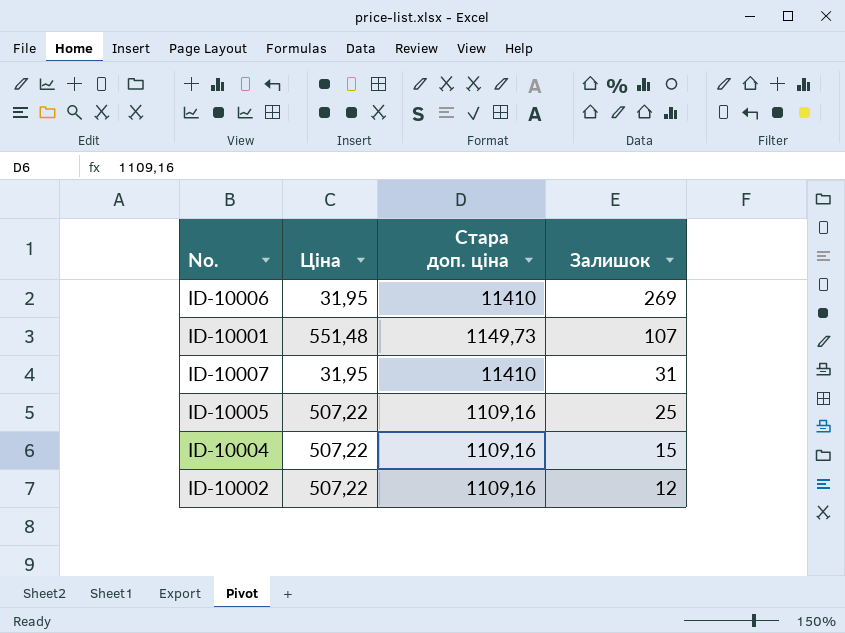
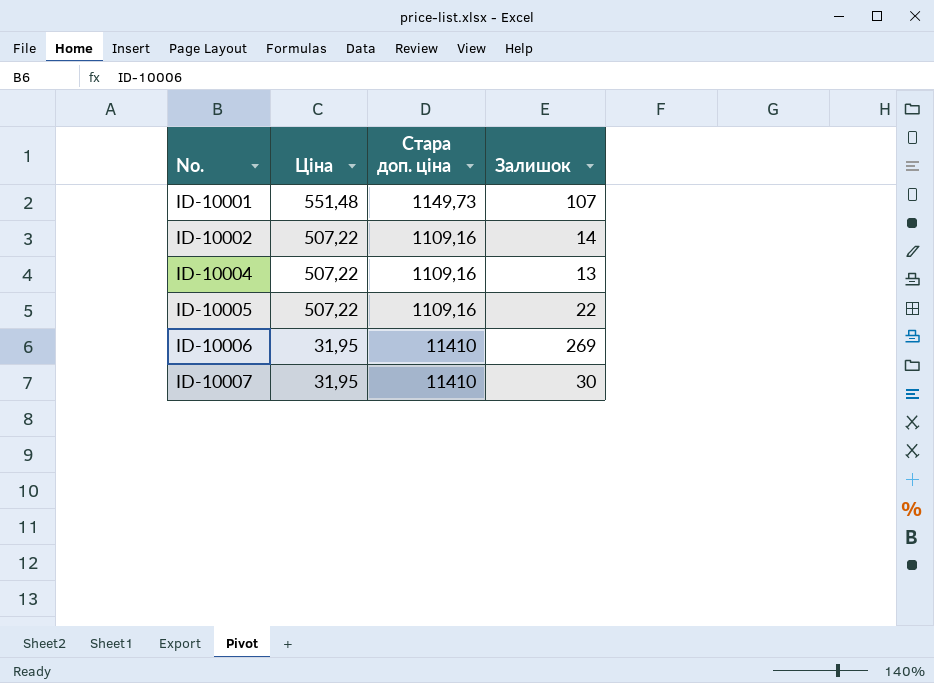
row order: Залишок descending -> No. ascending
ID-10002 | Залишок: 12 -> 14
ID-10004 | Залишок: 15 -> 13
ID-10005 | Залишок: 25 -> 22
ID-10007 | Залишок: 31 -> 30

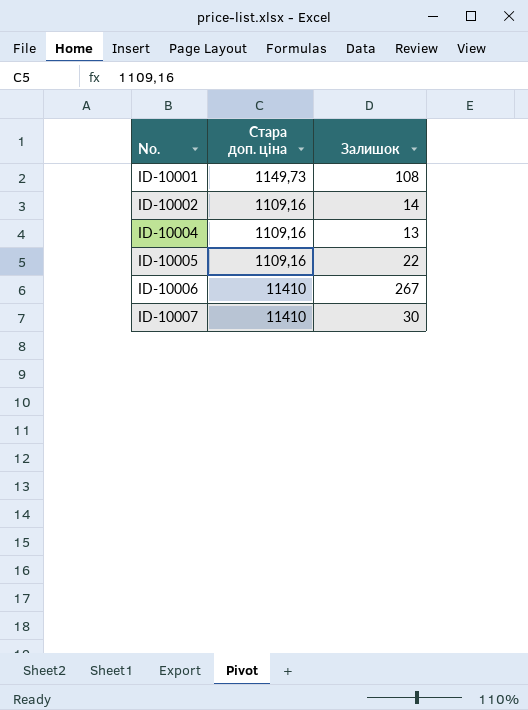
column Ціна | position: 2 -> none
ID-10001 | Залишок: 107 -> 108
ID-10006 | Залишок: 269 -> 267

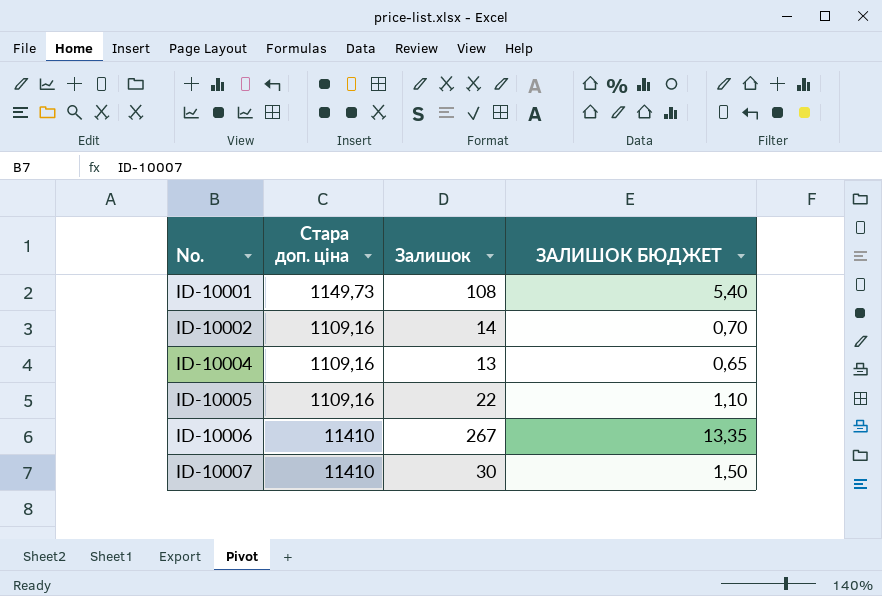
column ЗАЛИШОК БЮДЖЕТ | formula: none -> [Залишок] * 0,05

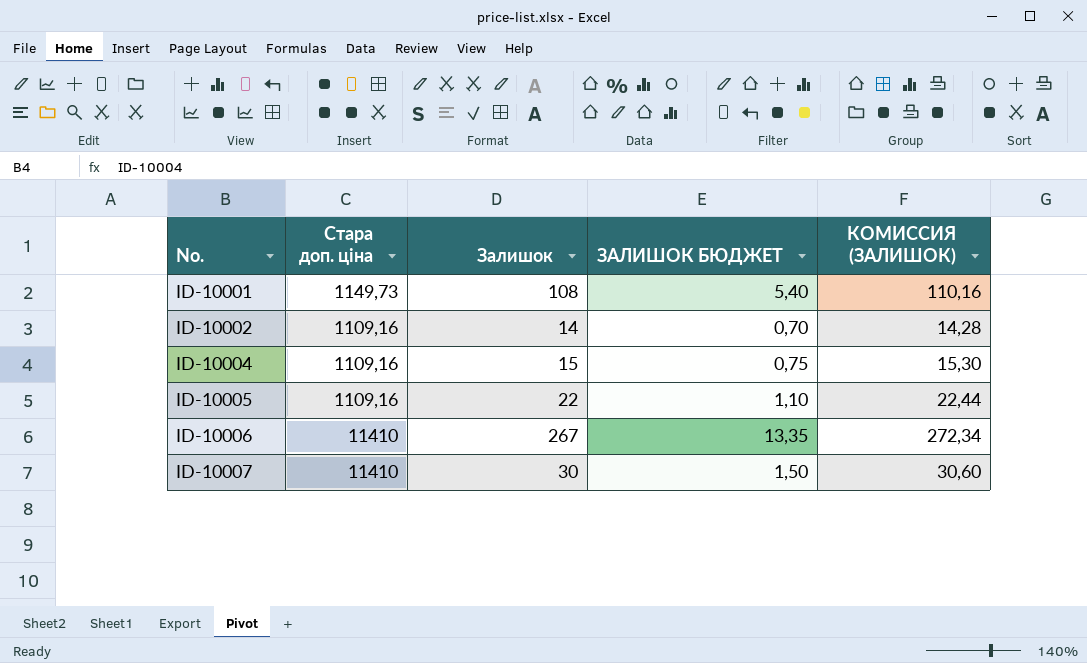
column КОМИССИЯ (ЗАЛИШОК) | formula: none -> [Залишок] * 1,02
ID-10004 | Залишок: 13 -> 15
ID-10004 | ЗАЛИШОК БЮДЖЕТ: 0,65 -> 0,75

